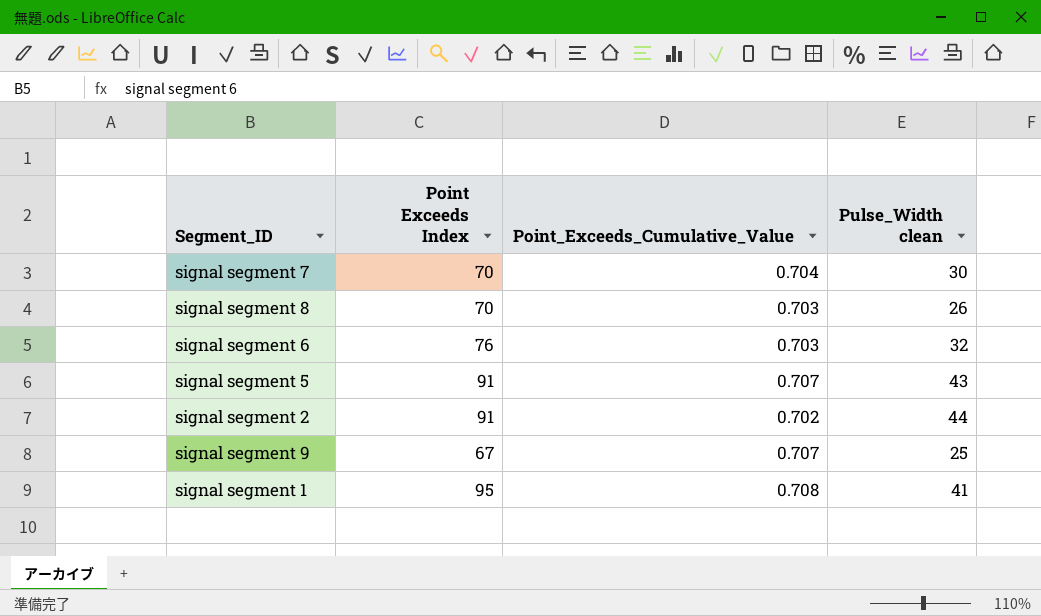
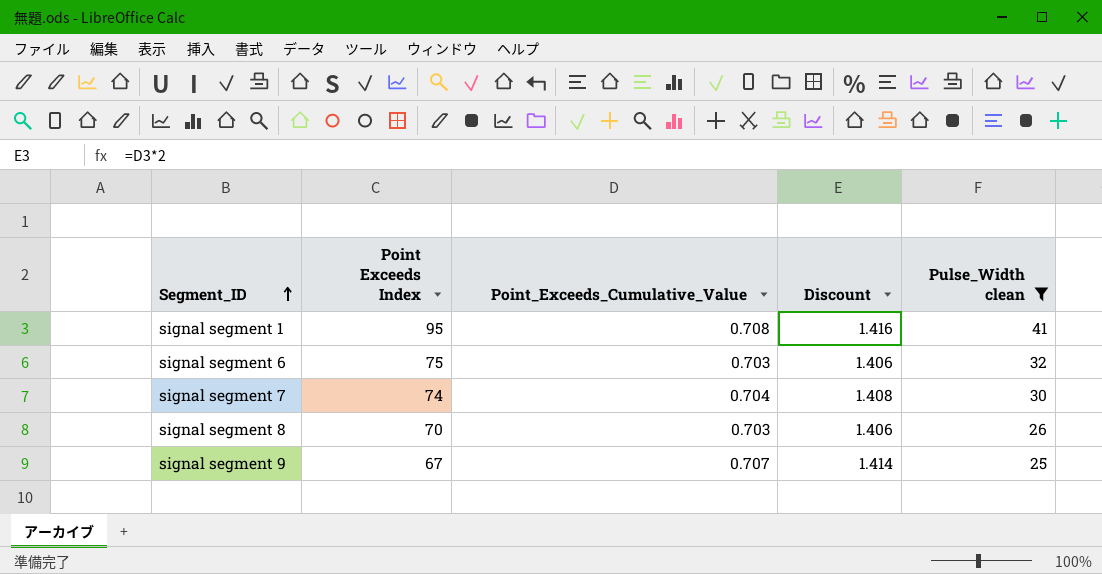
filter: none -> Pulse_Width clean <= 41
row order: none -> Segment_ID ascending
column Discount | formula: none -> [Point_Exceeds_Cumulative_Value] * 2
signal segment 6 | Point Exceeds Index: 76 -> 75
signal segment 7 | Point Exceeds Index: 70 -> 74

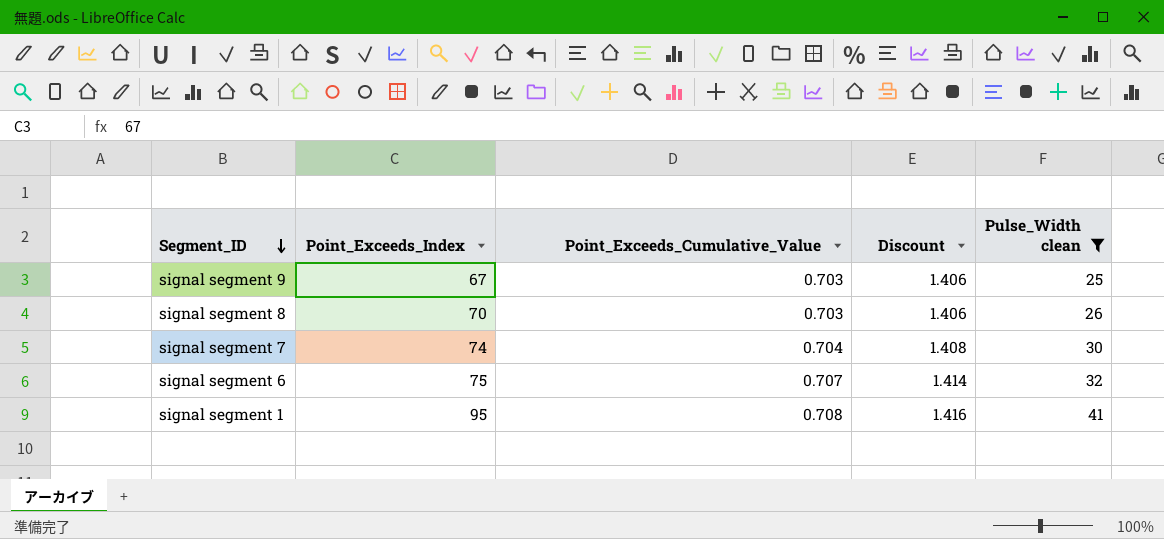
row order: Segment_ID ascending -> Segment_ID descending
column name: Point Exceeds Index -> Point_Exceeds_Index
signal segment 9 | Point_Exceeds_Cumulative_Value: 0.707 -> 0.703
signal segment 9 | Discount: 1.414 -> 1.406
signal segment 6 | Point_Exceeds_Cumulative_Value: 0.703 -> 0.707
signal segment 6 | Discount: 1.406 -> 1.414

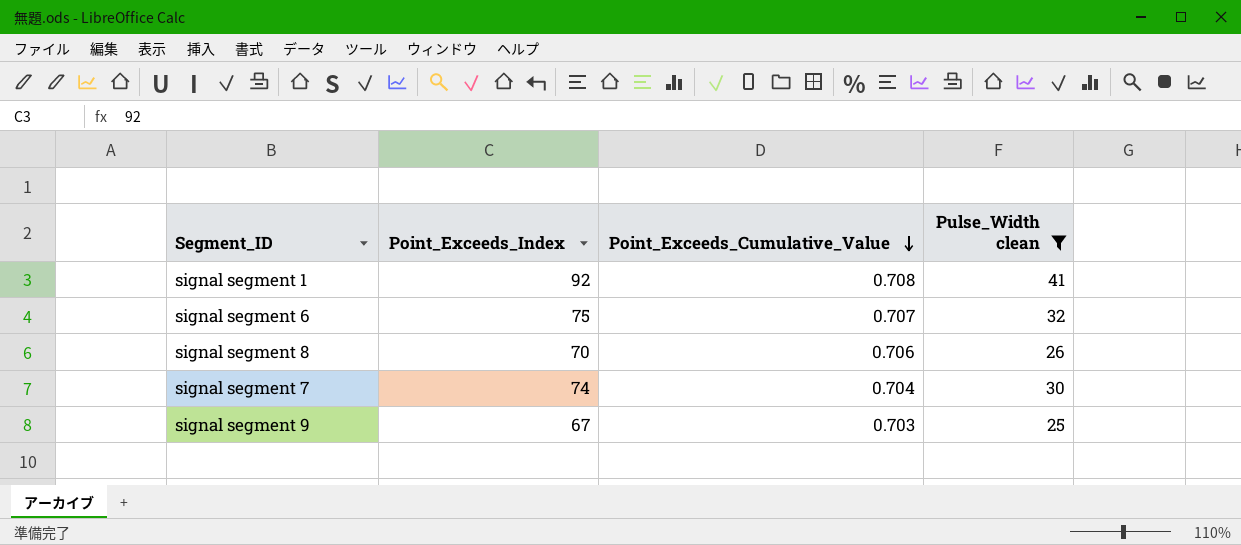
row order: Segment_ID descending -> Point_Exceeds_Cumulative_Value descending
column Discount | formula: [Point_Exceeds_Cumulative_Value] * 2 -> none
signal segment 1 | Point_Exceeds_Index: 95 -> 92
signal segment 8 | Point_Exceeds_Cumulative_Value: 0.703 -> 0.706

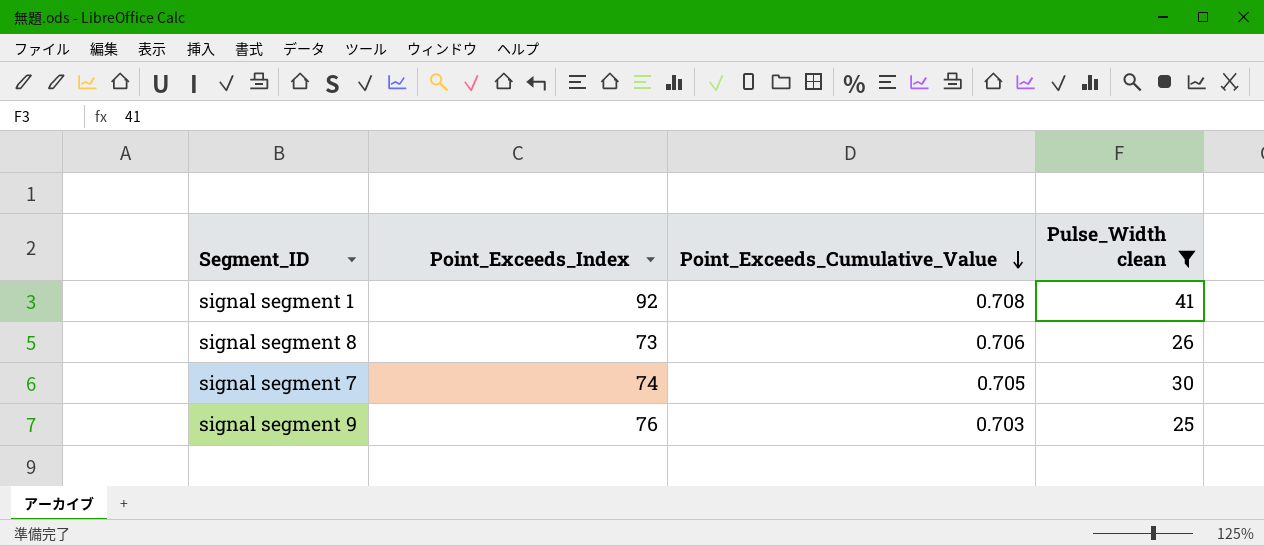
row signal segment 6: 75 | 0.707 | 32 -> none
signal segment 8 | Point_Exceeds_Index: 70 -> 73
signal segment 7 | Point_Exceeds_Cumulative_Value: 0.704 -> 0.705
signal segment 9 | Point_Exceeds_Index: 67 -> 76

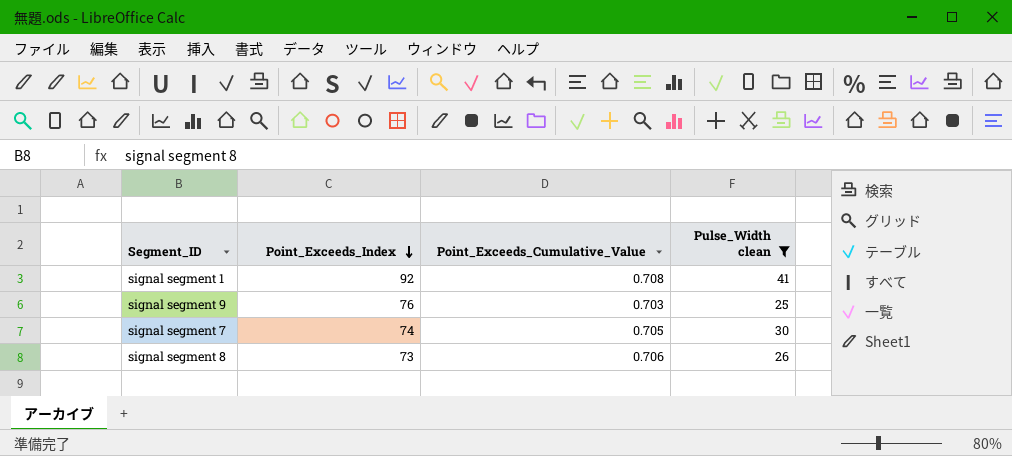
row order: Point_Exceeds_Cumulative_Value descending -> Point_Exceeds_Index descending

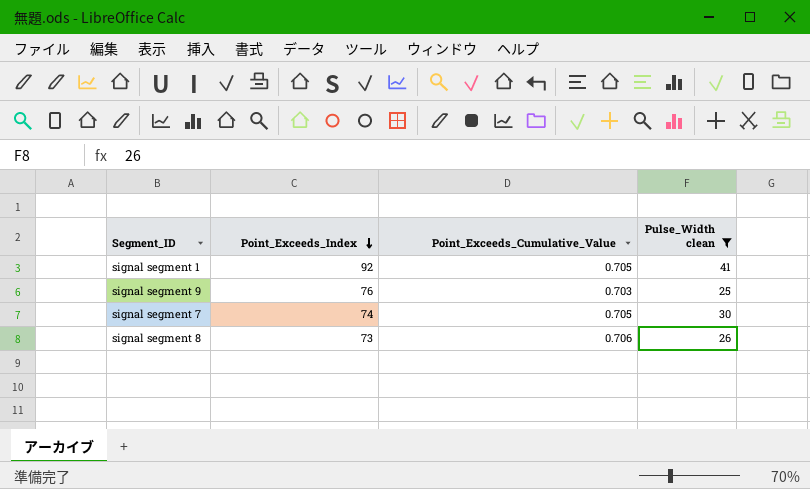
signal segment 1 | Point_Exceeds_Cumulative_Value: 0.708 -> 0.705

